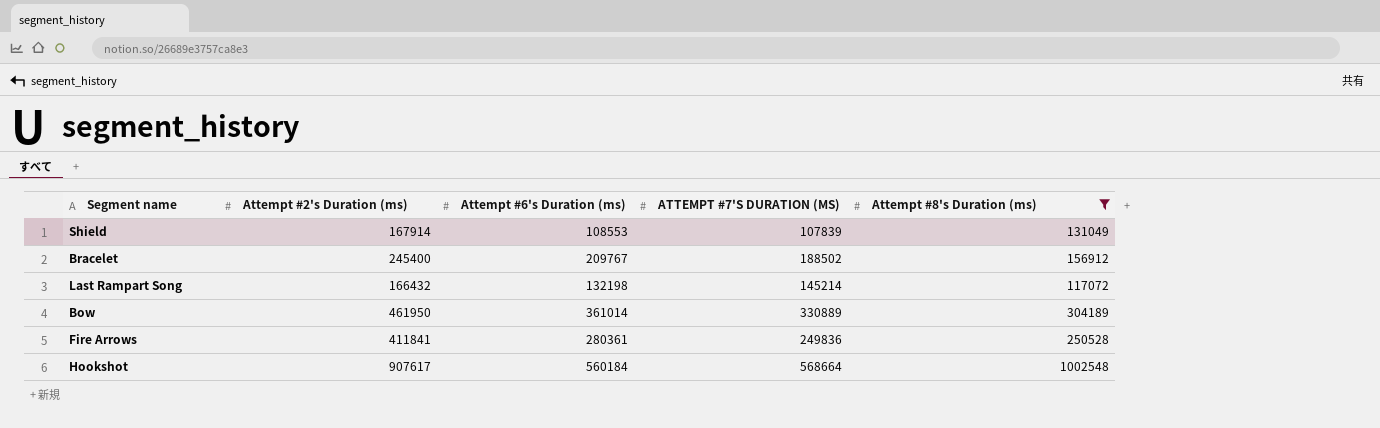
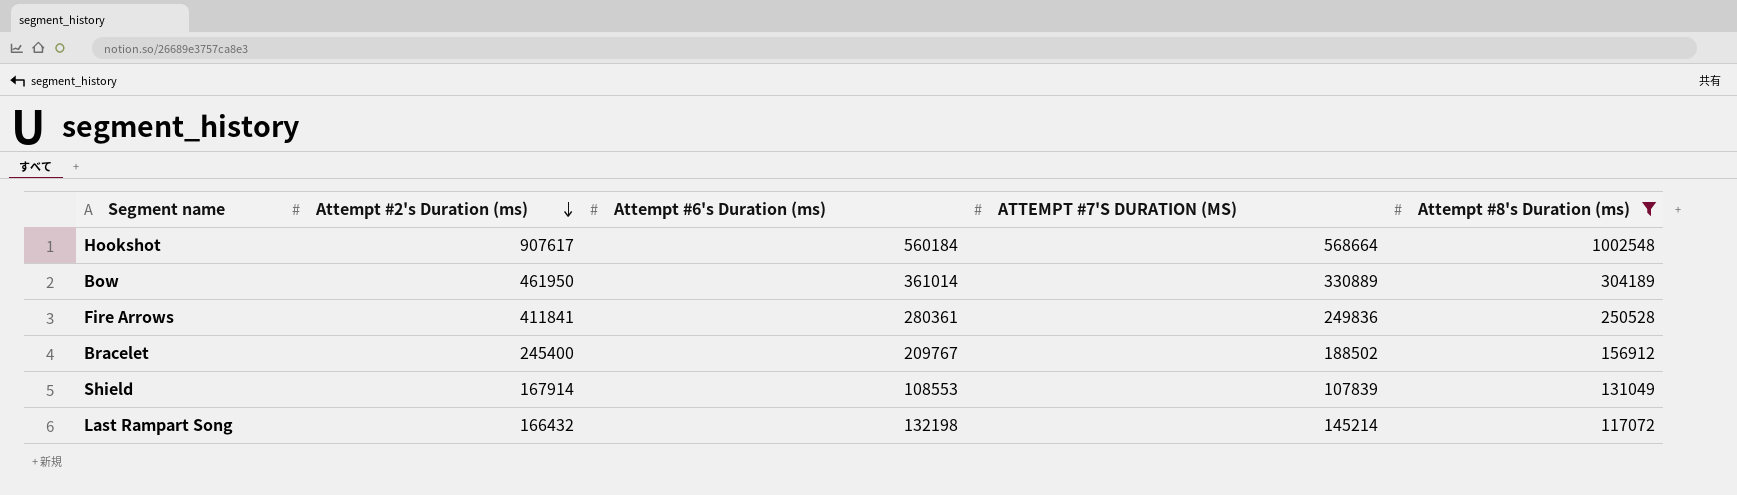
row order: none -> Attempt #2's Duration (ms) descending

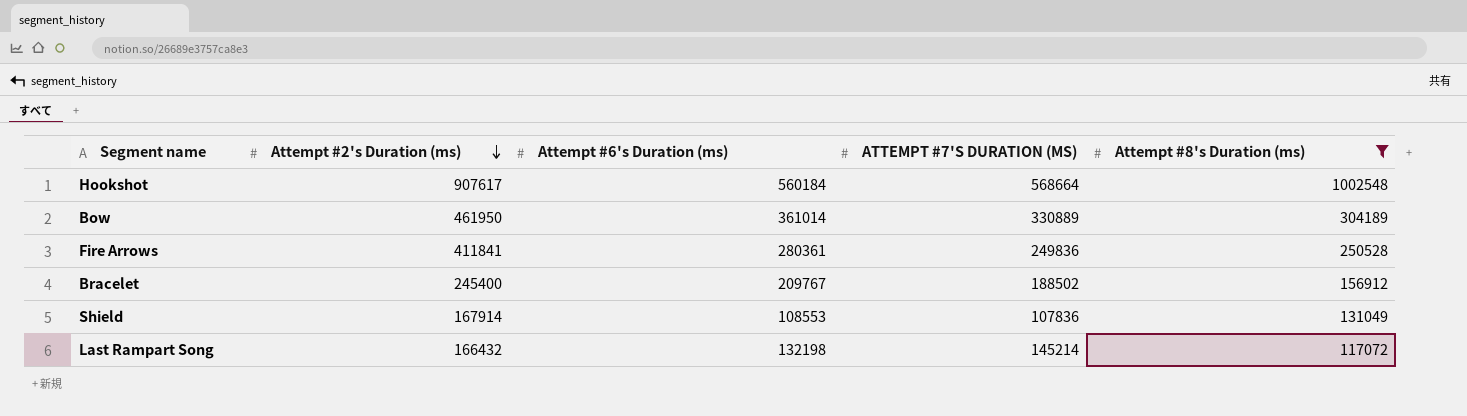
Shield | ATTEMPT #7'S DURATION (MS): 107839 -> 107836

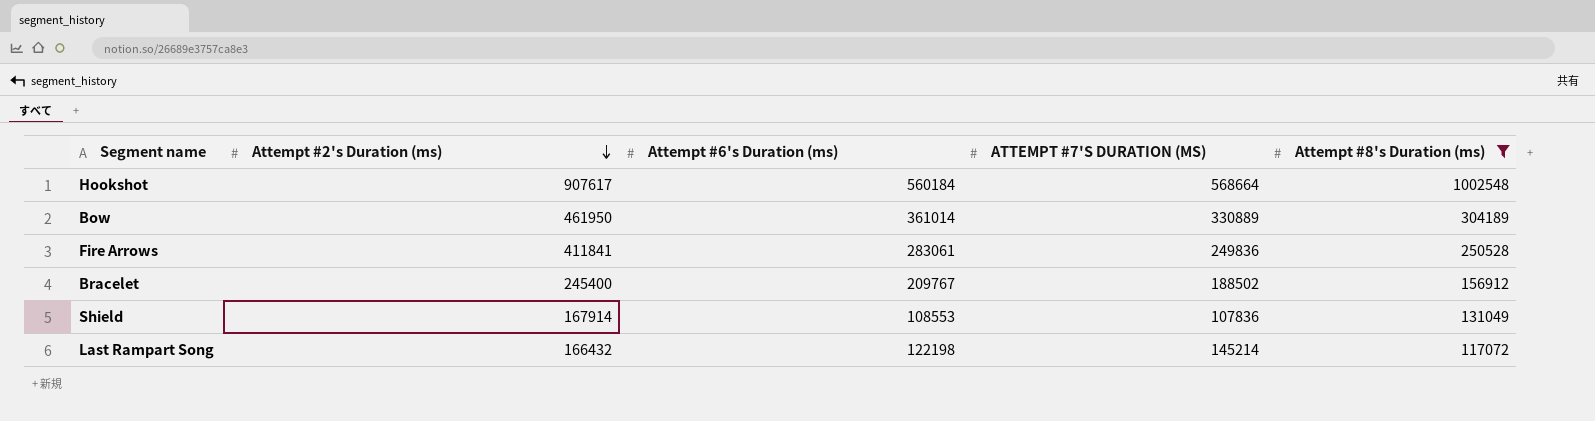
Fire Arrows | Attempt #6's Duration (ms): 280361 -> 283061
Last Rampart Song | Attempt #6's Duration (ms): 132198 -> 122198

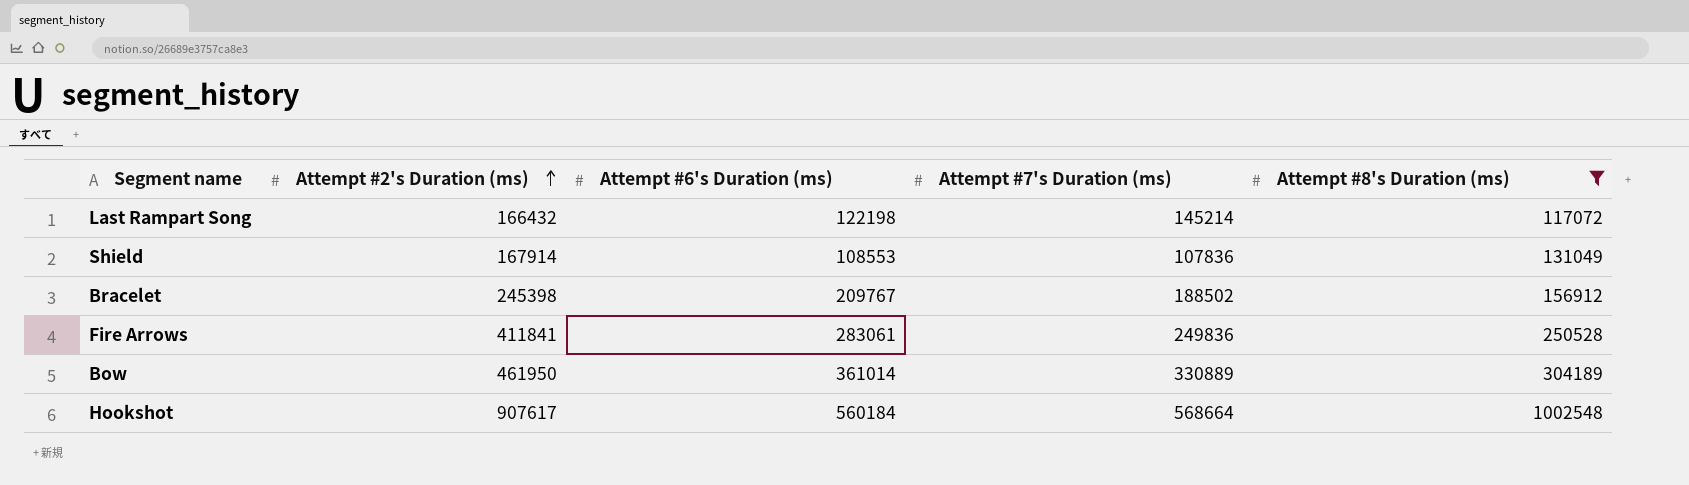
row order: Attempt #2's Duration (ms) descending -> Attempt #2's Duration (ms) ascending
column name: ATTEMPT #7'S DURATION (MS) -> Attempt #7's Duration (ms)
Bracelet | Attempt #2's Duration (ms): 245400 -> 245398

